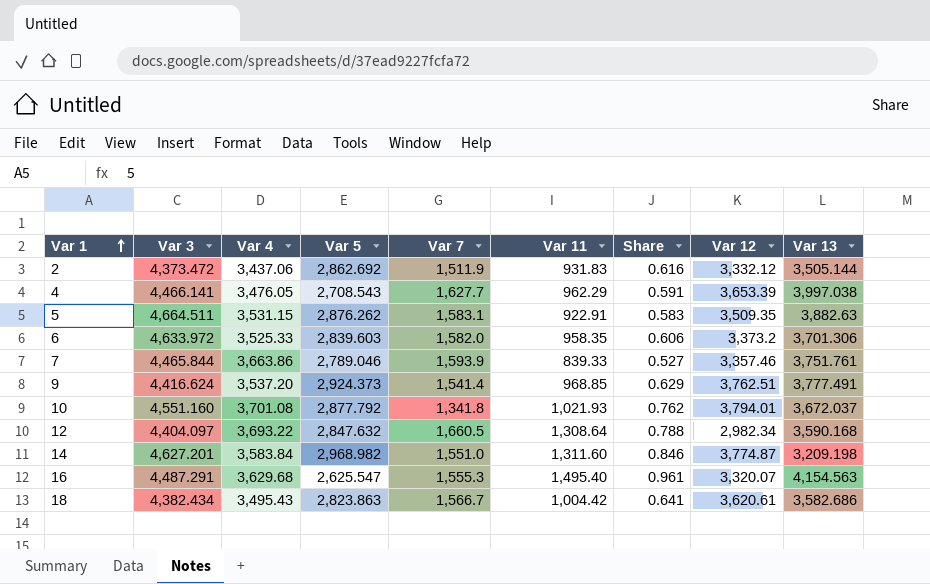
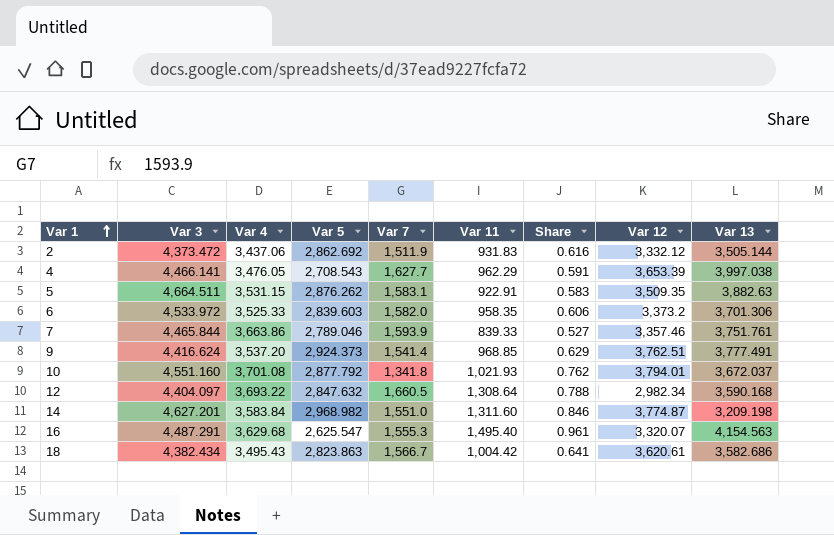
6 | Var 3: 4,633.972 -> 4,533.972

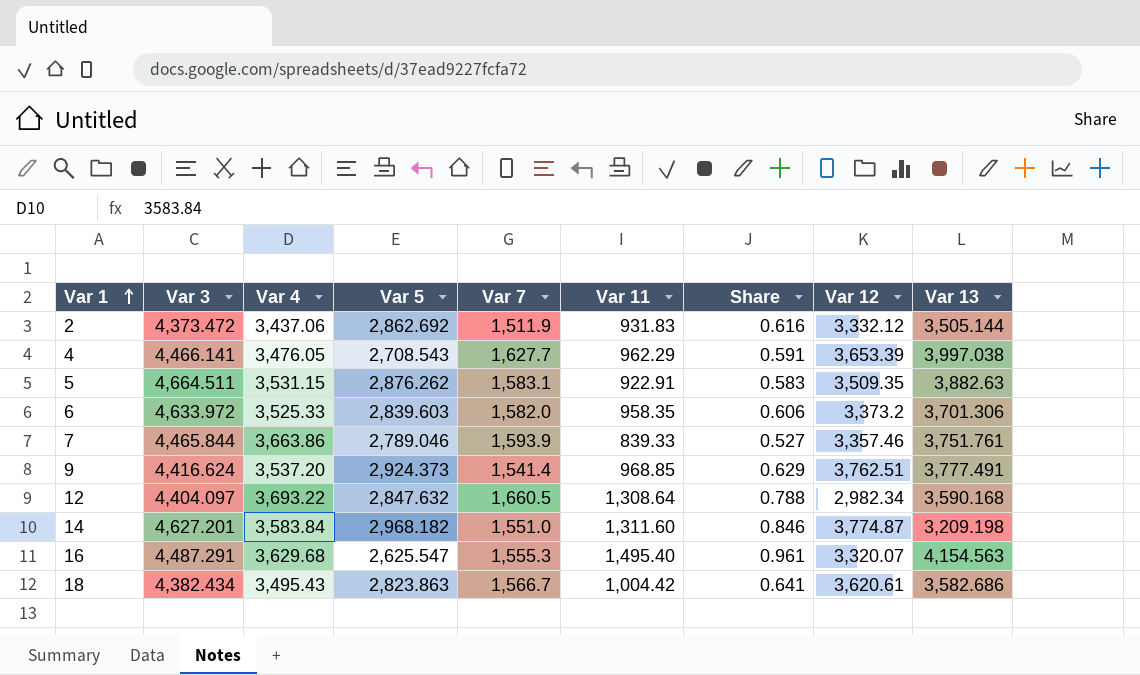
row 10: 4,551.160 | 3,701.08 | 2,877.792 | 1,341.8 | 1,021.93 | 0.762 | 3,794.01 | 3,672.037 -> none
6 | Var 3: 4,533.972 -> 4,633.972
14 | Var 5: 2,968.982 -> 2,968.182

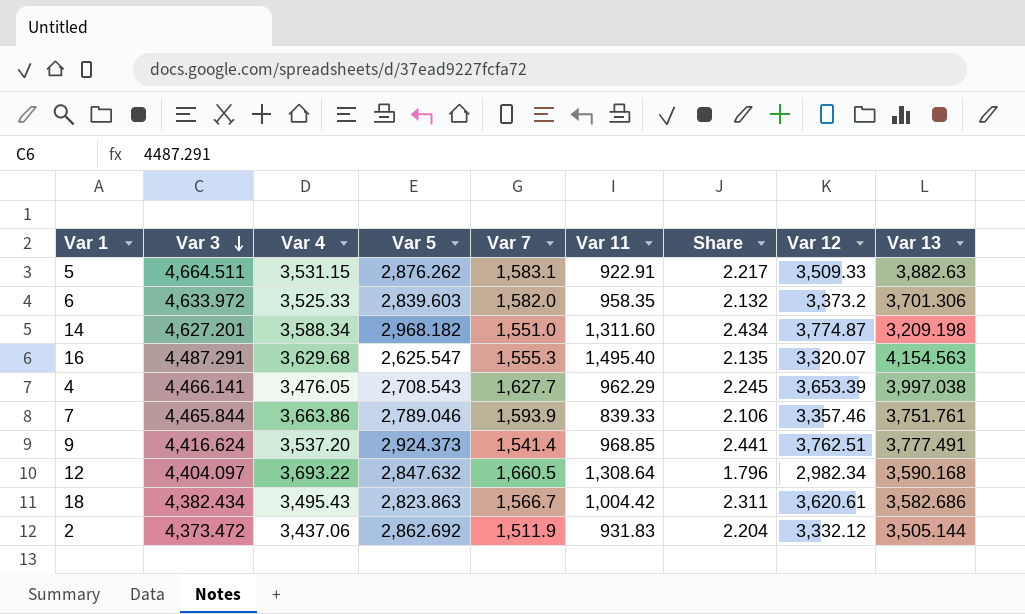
row order: Var 1 ascending -> Var 3 descending
column Share | formula: [Var 11] / [Var 7] -> [Var 12] / [Var 7]
5 | Var 12: 3,509.35 -> 3,509.33
14 | Var 4: 3,583.84 -> 3,588.34

